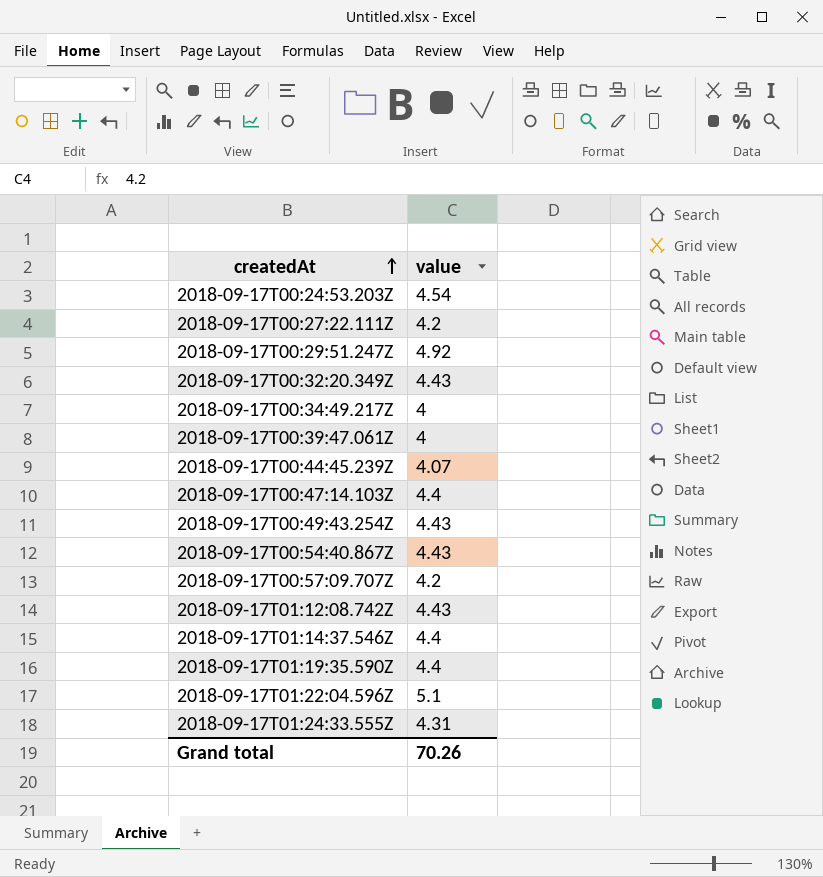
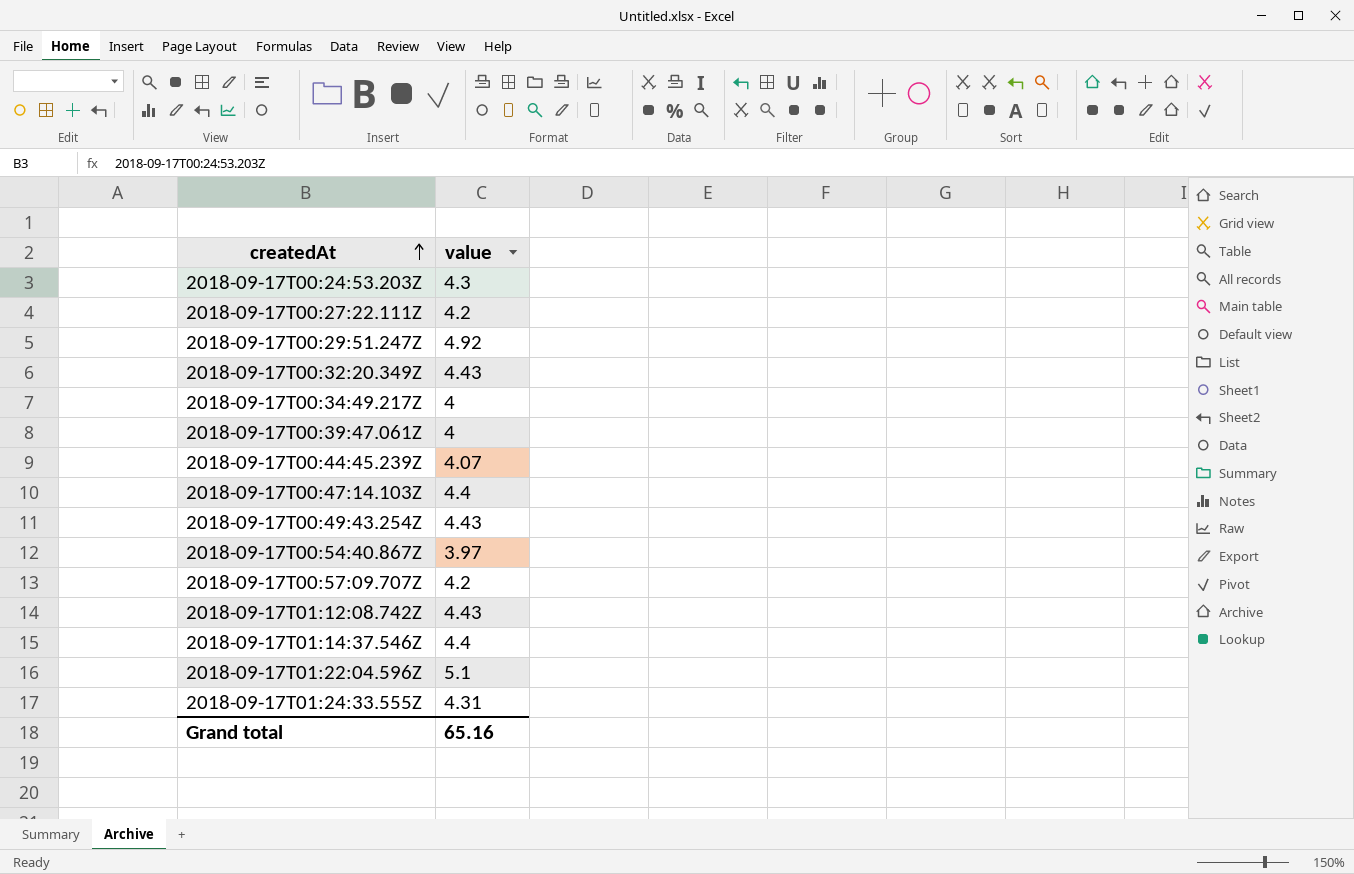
row 2018-09-17T01:19:35.590Z: 4.4 -> none
2018-09-17T00:24:53.203Z | value: 4.54 -> 4.3
2018-09-17T00:54:40.867Z | value: 4.43 -> 3.97
Grand total | value: 70.26 -> 65.16

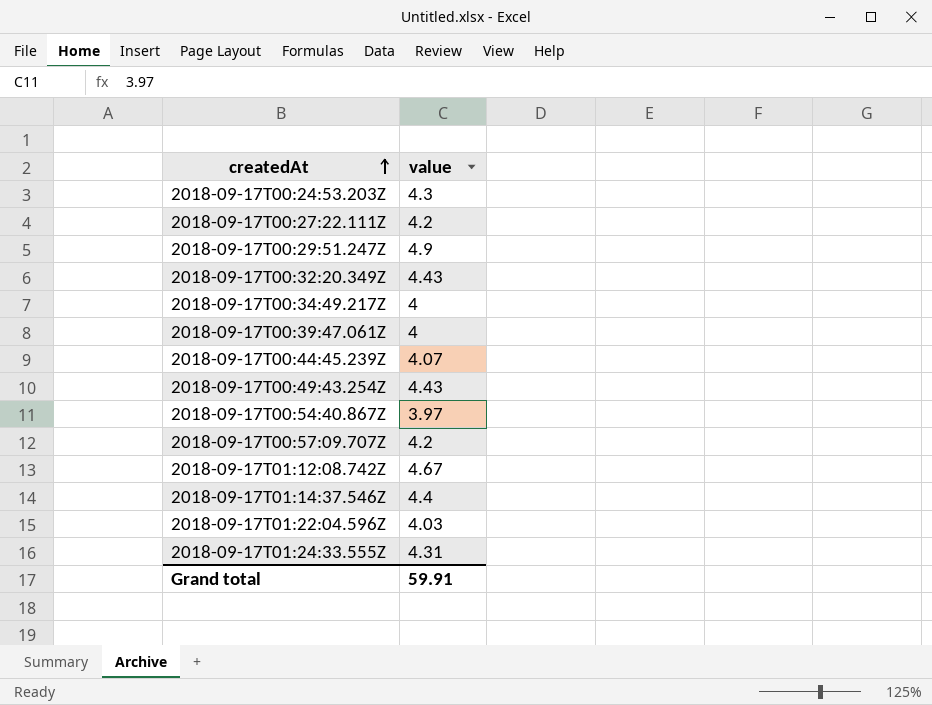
row 2018-09-17T00:47:14.103Z: 4.4 -> none
2018-09-17T00:29:51.247Z | value: 4.92 -> 4.9
2018-09-17T01:12:08.742Z | value: 4.43 -> 4.67
2018-09-17T01:22:04.596Z | value: 5.1 -> 4.03
Grand total | value: 65.16 -> 59.91

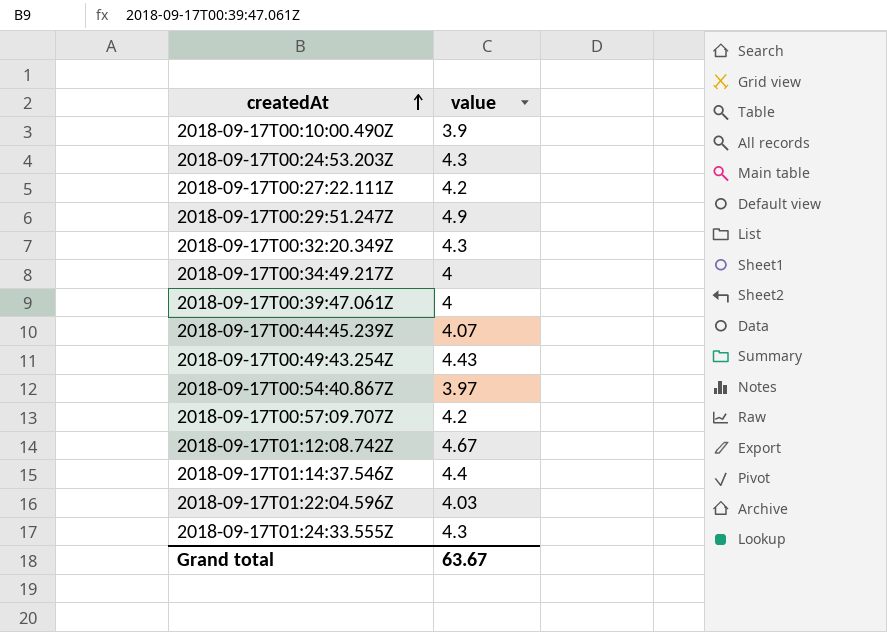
row 2018-09-17T00:10:00.490Z: none -> 3.9
2018-09-17T00:32:20.349Z | value: 4.43 -> 4.3
2018-09-17T01:24:33.555Z | value: 4.31 -> 4.3
Grand total | value: 59.91 -> 63.67

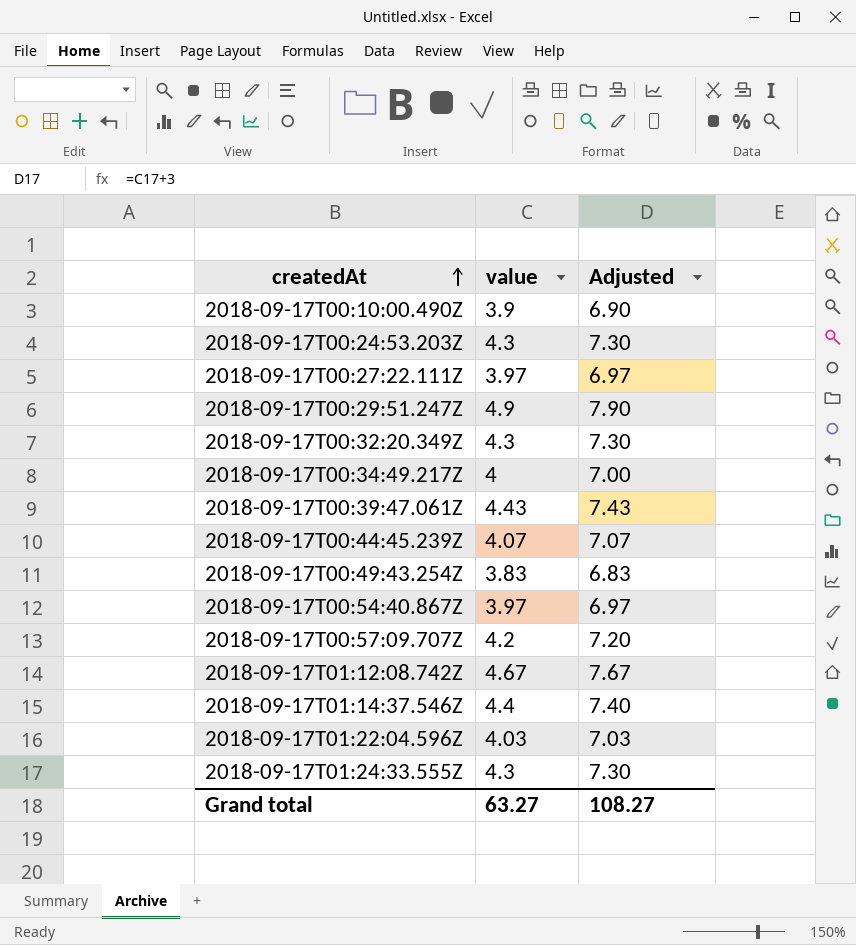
column Adjusted | formula: none -> [value] + 3
2018-09-17T00:27:22.111Z | value: 4.2 -> 3.97
2018-09-17T00:39:47.061Z | value: 4 -> 4.43
2018-09-17T00:49:43.254Z | value: 4.43 -> 3.83
Grand total | value: 63.67 -> 63.27

